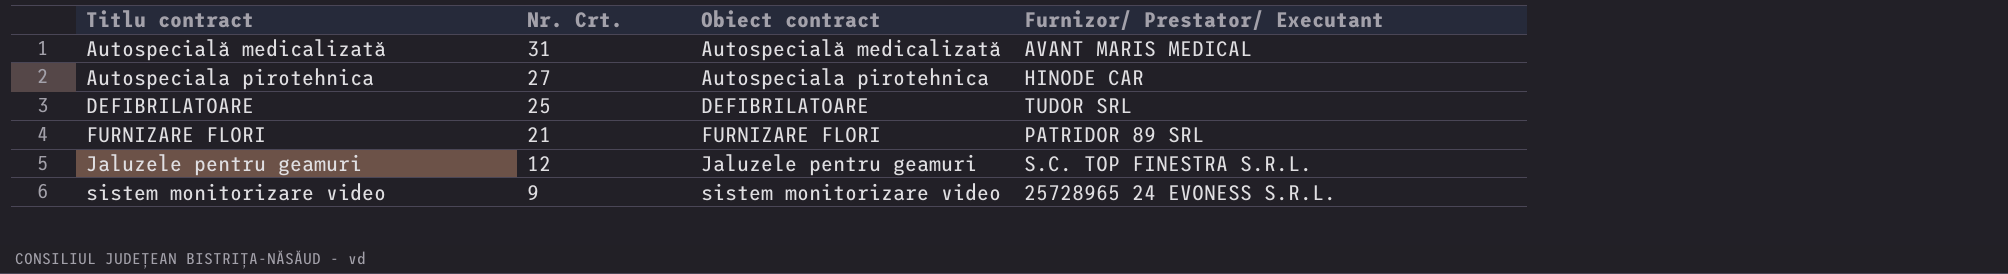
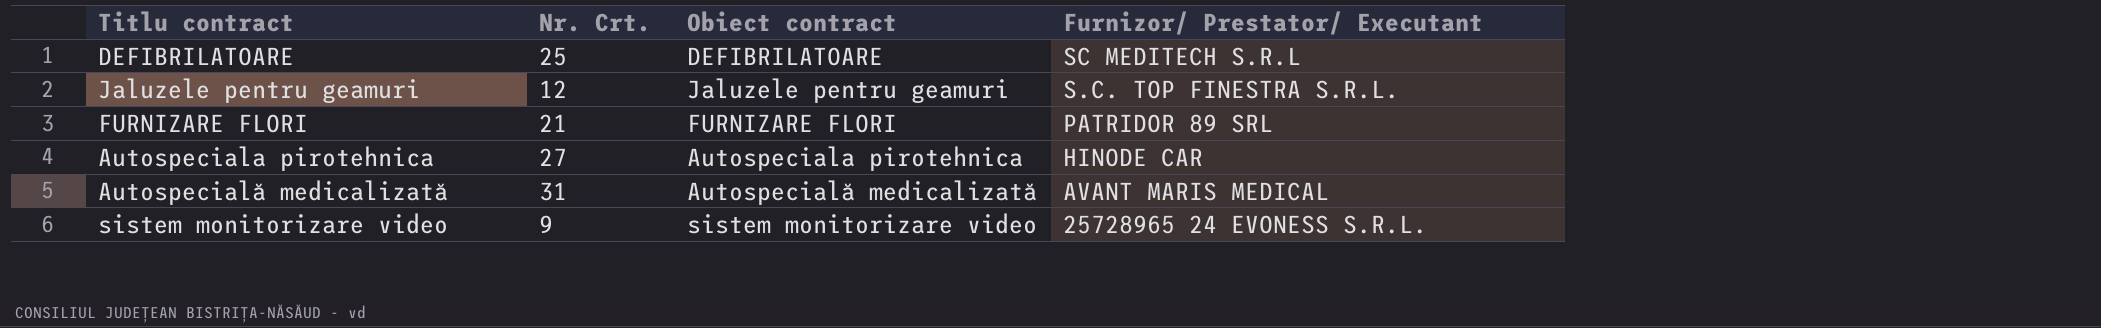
row order: Titlu contract ascending -> Furnizor/ Prestator/ Executant descending
DEFIBRILATOARE | Furnizor/ Prestator/ Executant: TUDOR SRL -> SC MEDITECH S.R.L

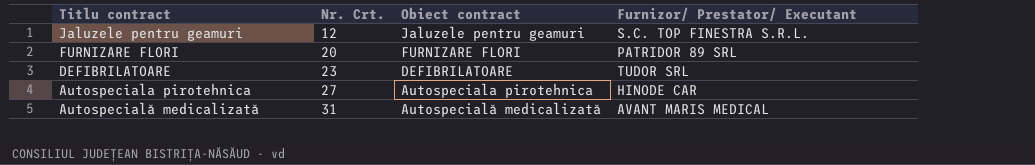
row order: Furnizor/ Prestator/ Executant descending -> Titlu contract descending
row sistem monitorizare video: 9 | sistem monitorizare video | 25728965 24 EVONESS S.R.L. -> none
FURNIZARE FLORI | Nr. Crt.: 21 -> 20
DEFIBRILATOARE | Nr. Crt.: 25 -> 23
DEFIBRILATOARE | Furnizor/ Prestator/ Executant: SC MEDITECH S.R.L -> TUDOR SRL

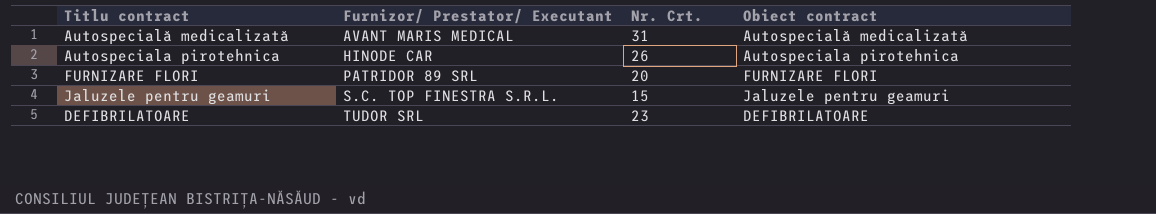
row order: Titlu contract descending -> Furnizor/ Prestator/ Executant ascending
column Furnizor/ Prestator/ Executant | position: 4 -> 2
Autospeciala pirotehnica | Nr. Crt.: 27 -> 26
Jaluzele pentru geamuri | Nr. Crt.: 12 -> 15

